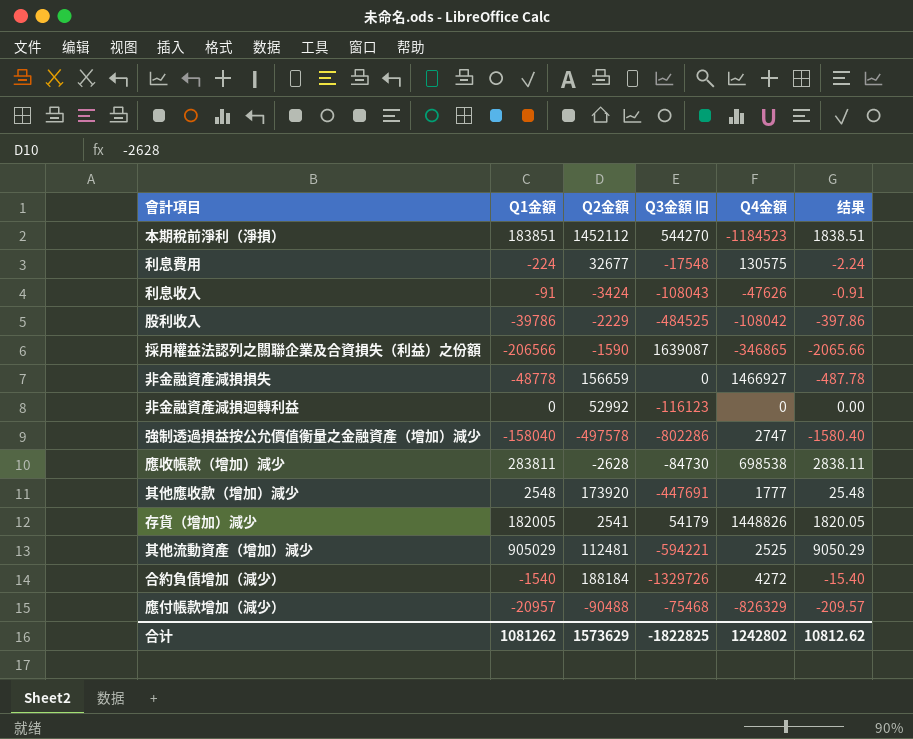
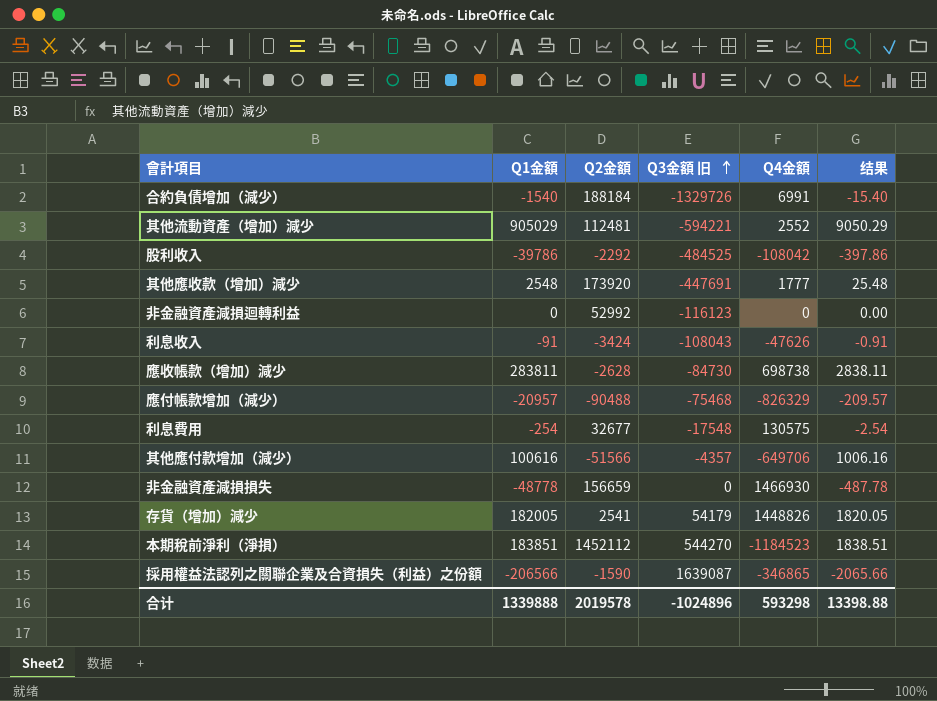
row order: none -> Q3金額 旧 ascending
row 強制透過損益按公允價值衡量之金融資產（增加）減少: -158040 | -497578 | -802286 | 2747 | -1580.40 -> none
合約負債增加（減少） | Q4金額: 4272 -> 6991
其他流動資產（增加）減少 | Q4金額: 2525 -> 2552
股利收入 | Q2金額: -2229 -> -2292
應收帳款（增加）減少 | Q4金額: 698538 -> 698738
利息費用 | Q1金額: -224 -> -254
利息費用 | 结果: -2.24 -> -2.54
row 其他應付款增加（減少）: none -> 100616 | -51566 | -4357 | -649706 | 1006.16
非金融資產減損損失 | Q4金額: 1466927 -> 1466930
合计 | Q1金額: 1081262 -> 1339888
合计 | Q2金額: 1573629 -> 2019578
合计 | Q3金額 旧: -1822825 -> -1024896
合计 | Q4金額: 1242802 -> 593298
合计 | 结果: 10812.62 -> 13398.88

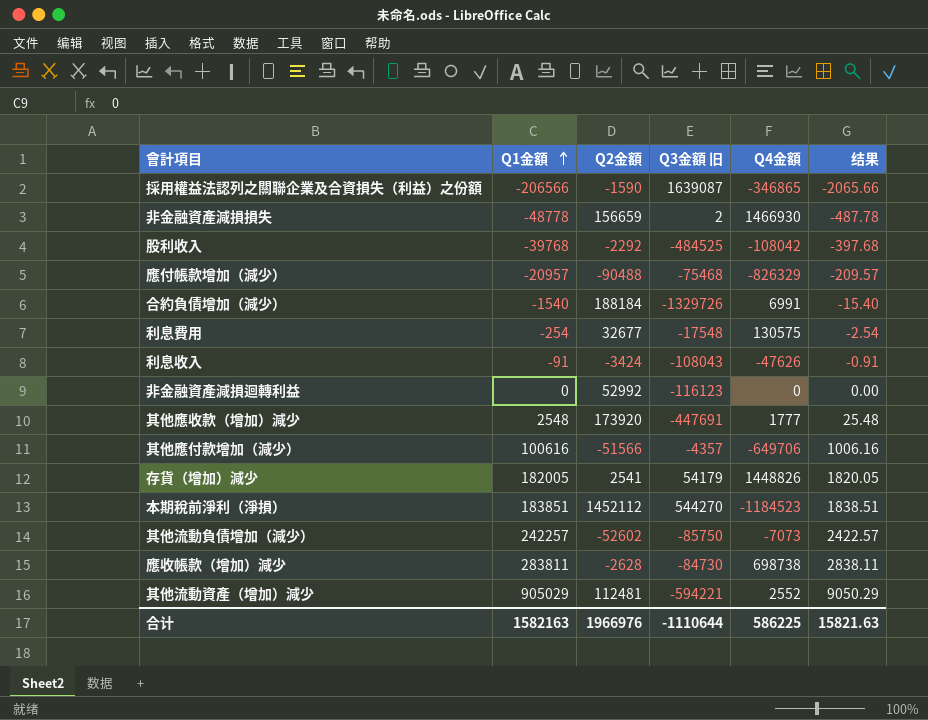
row order: Q3金額 旧 ascending -> Q1金額 ascending
非金融資產減損損失 | Q3金額 旧: 0 -> 2
股利收入 | Q1金額: -39786 -> -39768
股利收入 | 结果: -397.86 -> -397.68
row 其他流動負債增加（減少）: none -> 242257 | -52602 | -85750 | -7073 | 2422.57
合计 | Q1金額: 1339888 -> 1582163
合计 | Q2金額: 2019578 -> 1966976
合计 | Q3金額 旧: -1024896 -> -1110644
合计 | Q4金額: 593298 -> 586225
合计 | 结果: 13398.88 -> 15821.63

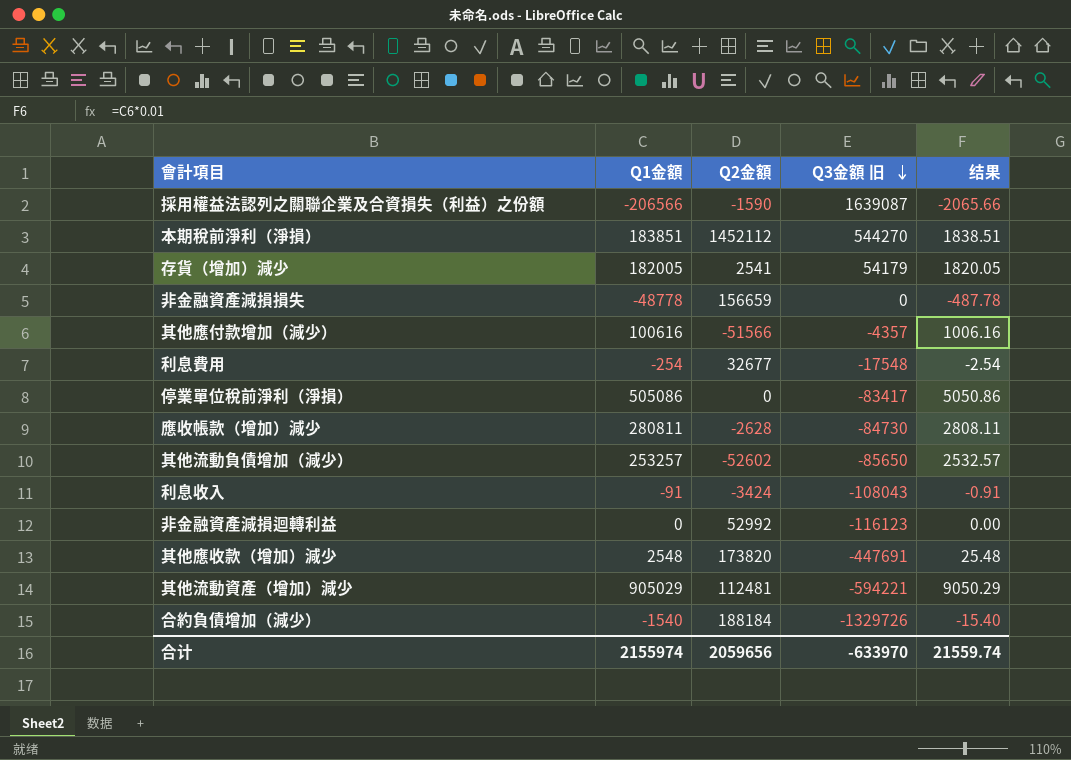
row order: Q1金額 ascending -> Q3金額 旧 descending
column Q4金額 | position: 5 -> none
row 股利收入: -39768 | -2292 | -484525 | -108042 | -397.68 -> none
row 應付帳款增加（減少）: -20957 | -90488 | -75468 | -826329 | -209.57 -> none
非金融資產減損損失 | Q3金額 旧: 2 -> 0
row 停業單位稅前淨利（淨損）: none -> 505086 | 0 | -83417 | 5050.86
應收帳款（增加）減少 | Q1金額: 283811 -> 280811
應收帳款（增加）減少 | 结果: 2838.11 -> 2808.11
其他流動負債增加（減少） | Q1金額: 242257 -> 253257
其他流動負債增加（減少） | Q3金額 旧: -85750 -> -85650
其他流動負債增加（減少） | 结果: 2422.57 -> 2532.57
其他應收款（增加）減少 | Q2金額: 173920 -> 173820
合计 | Q1金額: 1582163 -> 2155974
合计 | Q2金額: 1966976 -> 2059656
合计 | Q3金額 旧: -1110644 -> -633970
合计 | 结果: 15821.63 -> 21559.74

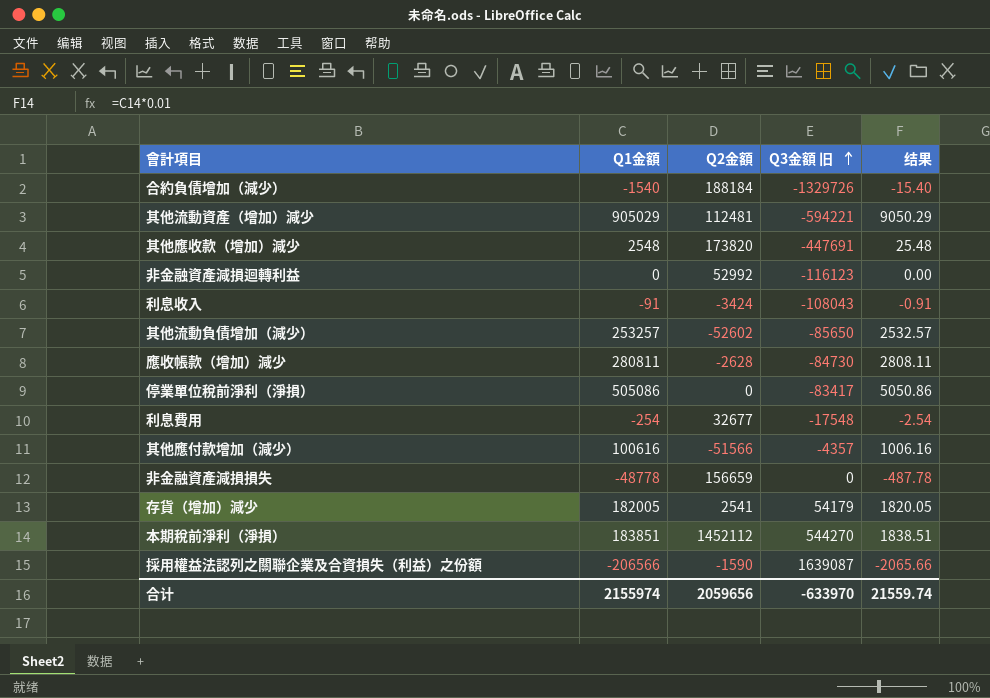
row order: Q3金額 旧 descending -> Q3金額 旧 ascending

